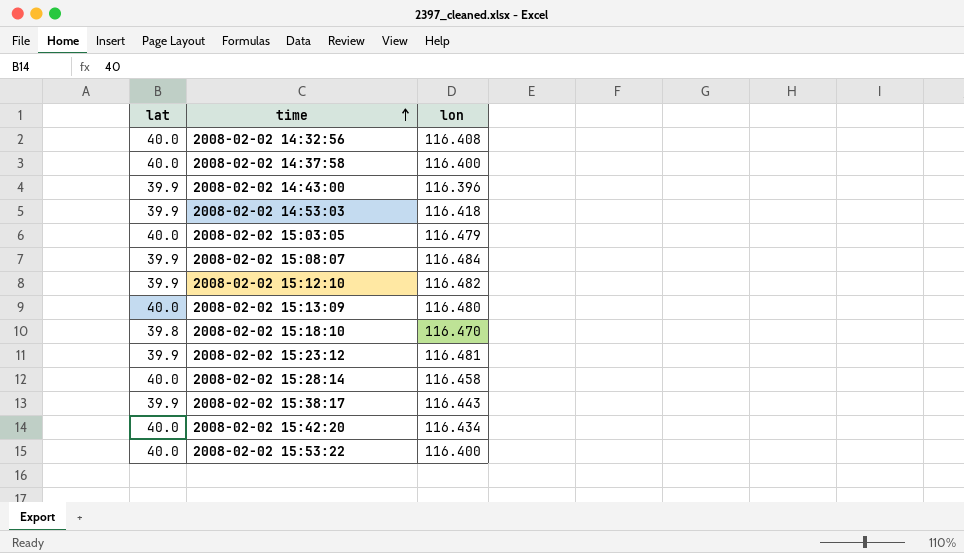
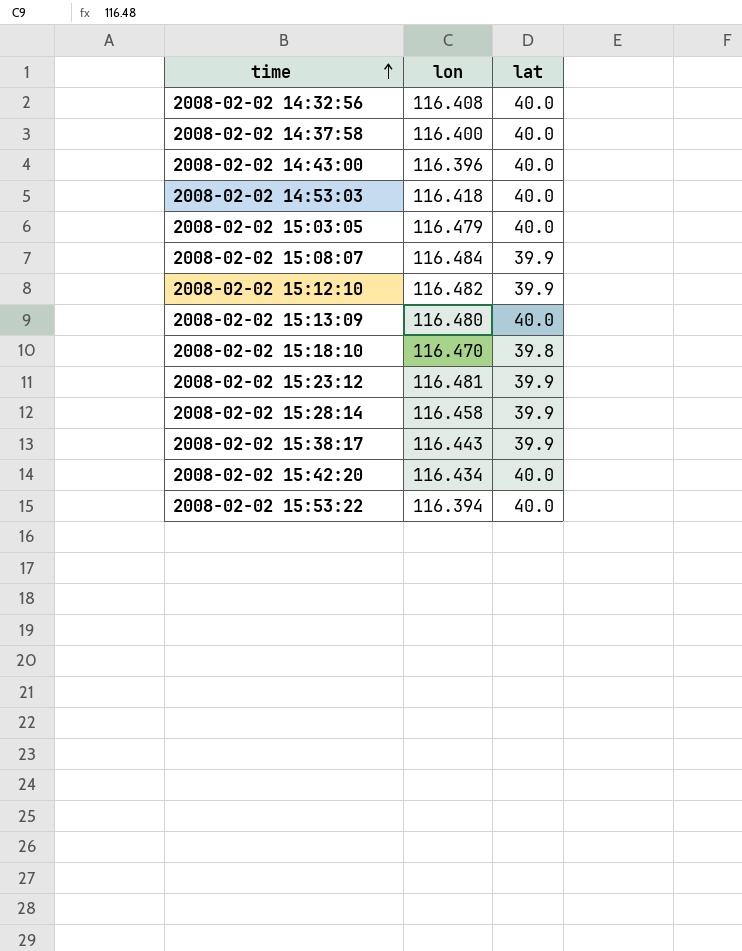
column lat | position: 1 -> 3
2008-02-02 14:43:00 | lat: 39.9 -> 40.0
2008-02-02 14:53:03 | lat: 39.9 -> 40.0
2008-02-02 15:28:14 | lat: 40.0 -> 39.9
2008-02-02 15:53:22 | lon: 116.400 -> 116.394

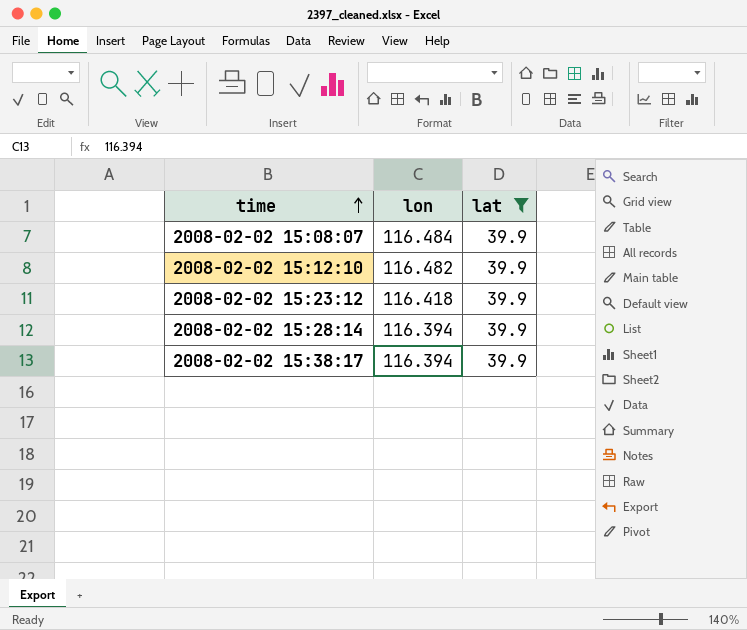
filter: none -> lat = 39.9
2008-02-02 15:23:12 | lon: 116.481 -> 116.418
2008-02-02 15:28:14 | lon: 116.458 -> 116.394
2008-02-02 15:38:17 | lon: 116.443 -> 116.394

